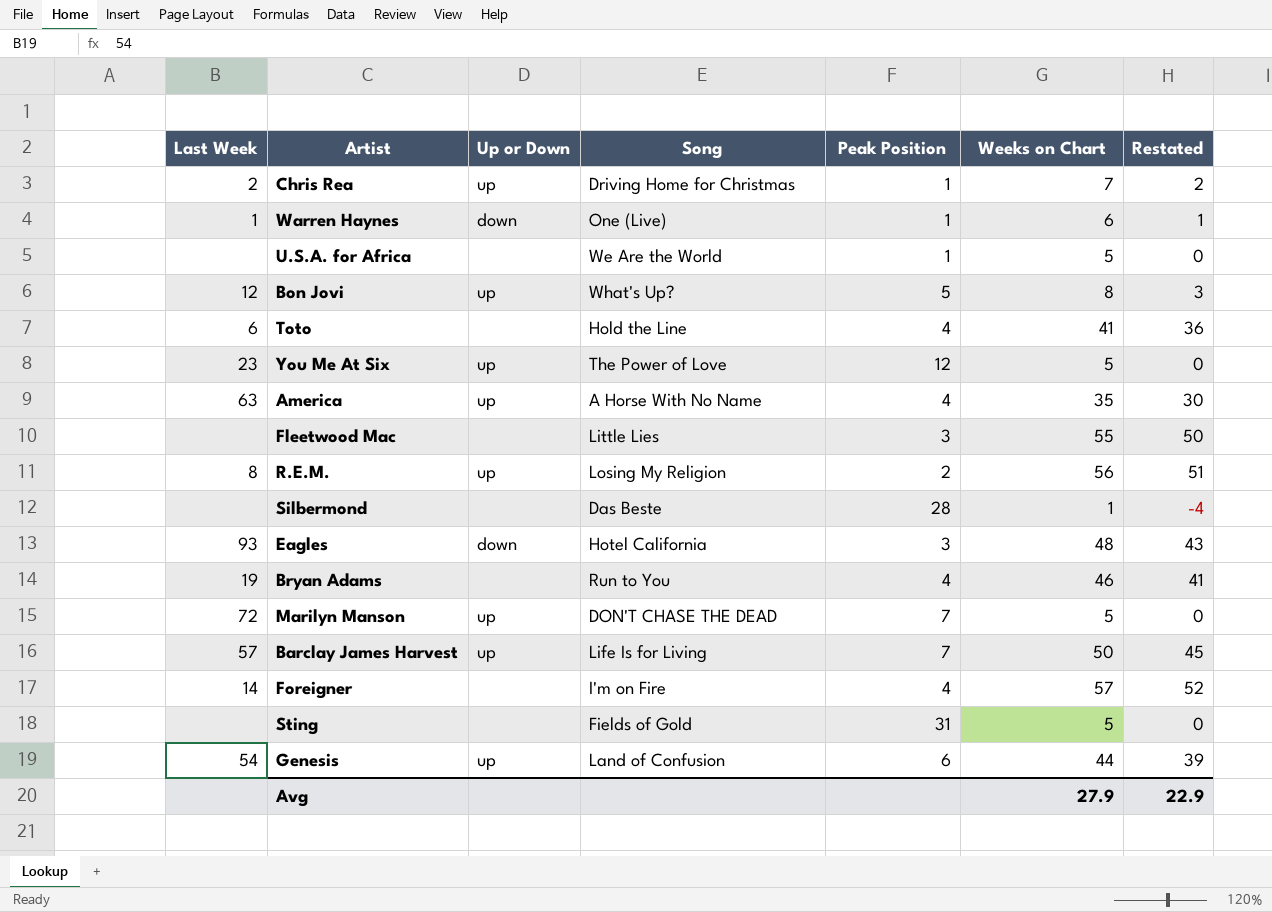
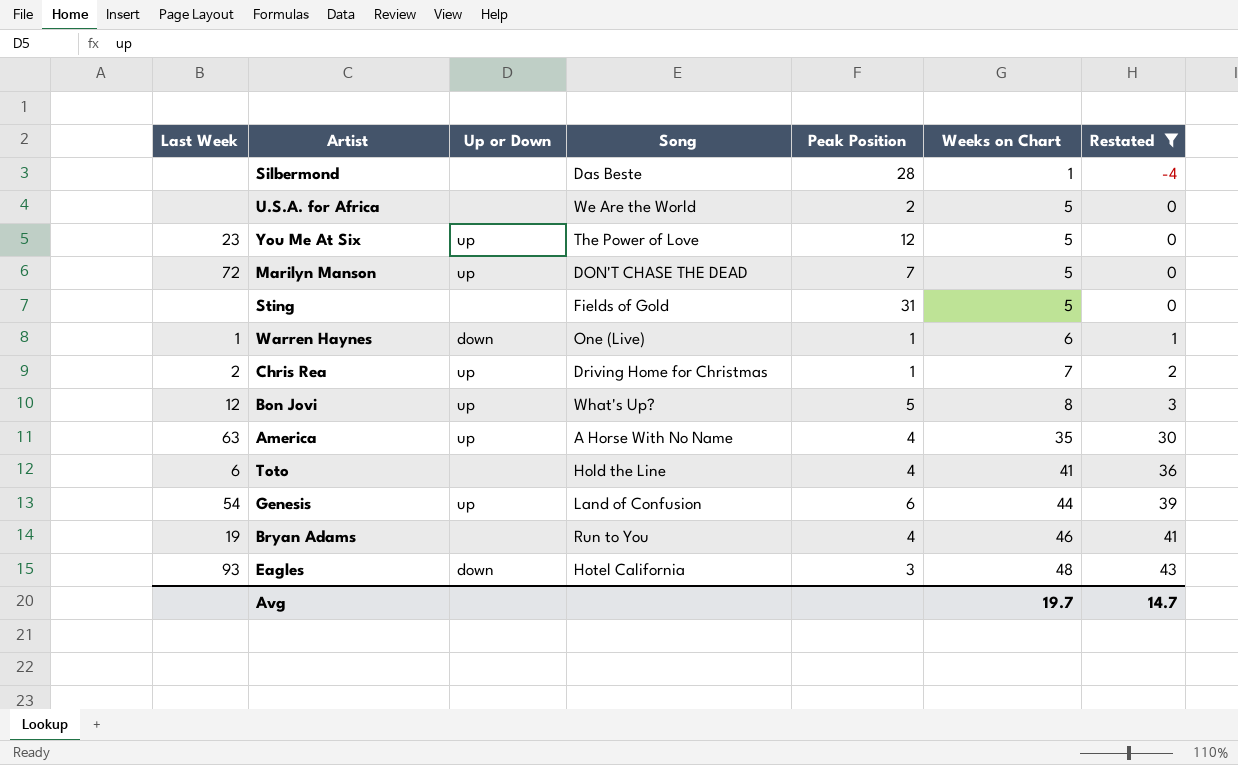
filter: none -> Restated <= 43
row order: none -> Weeks on Chart ascending
U.S.A. for Africa | Peak Position: 1 -> 2
Avg | Weeks on Chart: 27.9 -> 19.7
Avg | Restated: 22.9 -> 14.7

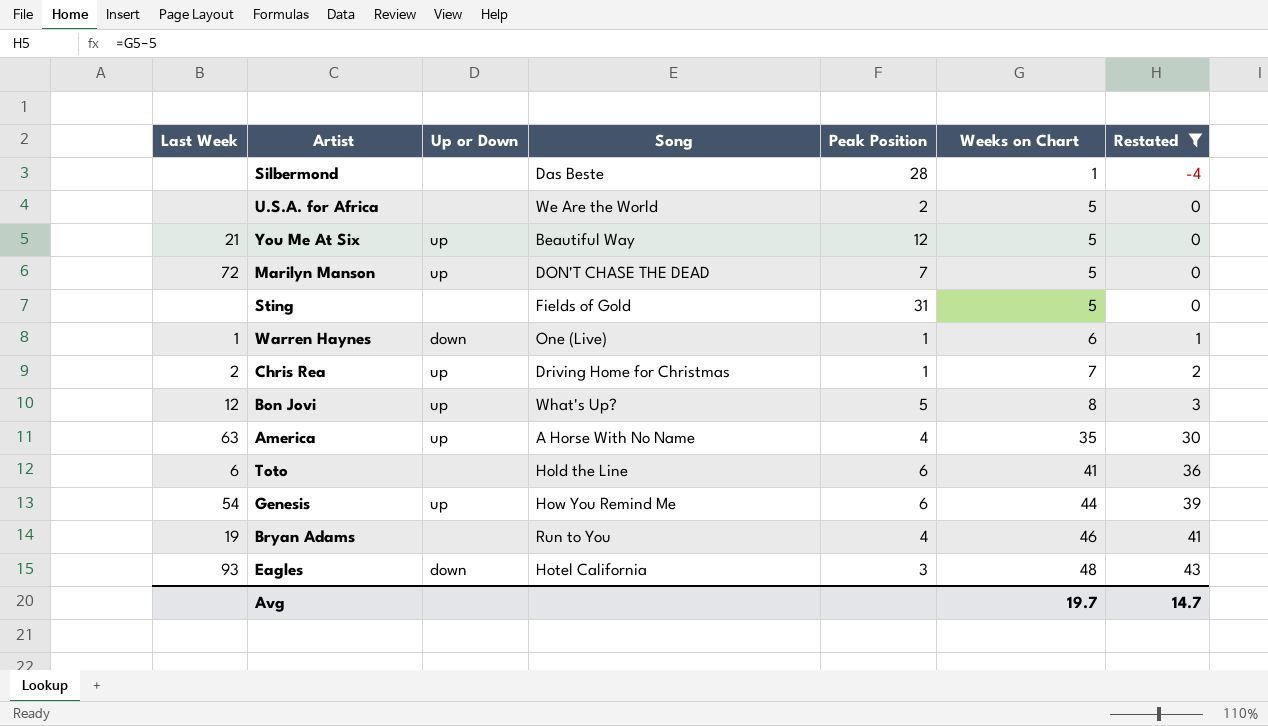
You Me At Six | Last Week: 23 -> 21
You Me At Six | Song: The Power of Love -> Beautiful Way
Toto | Peak Position: 4 -> 6
Genesis | Song: Land of Confusion -> How You Remind Me

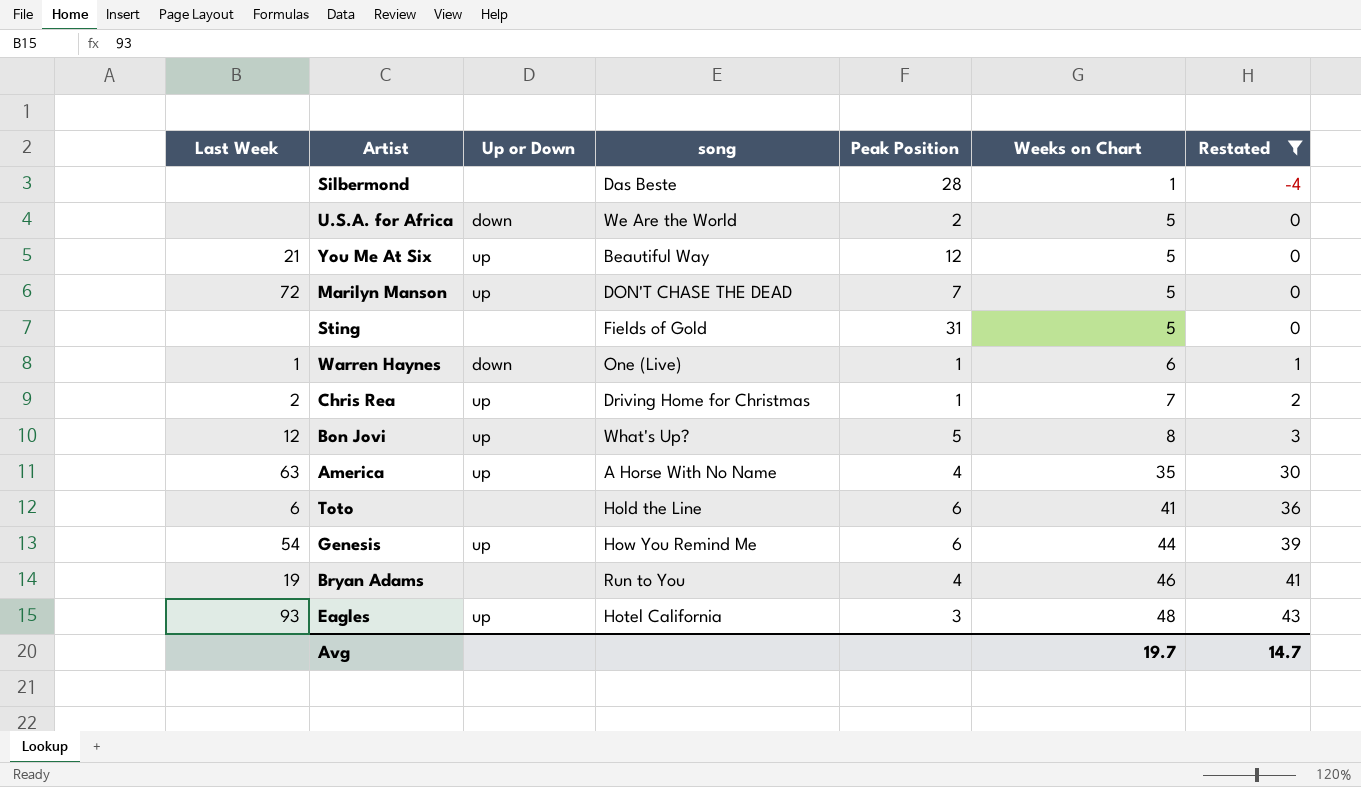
column name: Song -> song
U.S.A. for Africa | Up or Down: none -> down
Eagles | Up or Down: down -> up

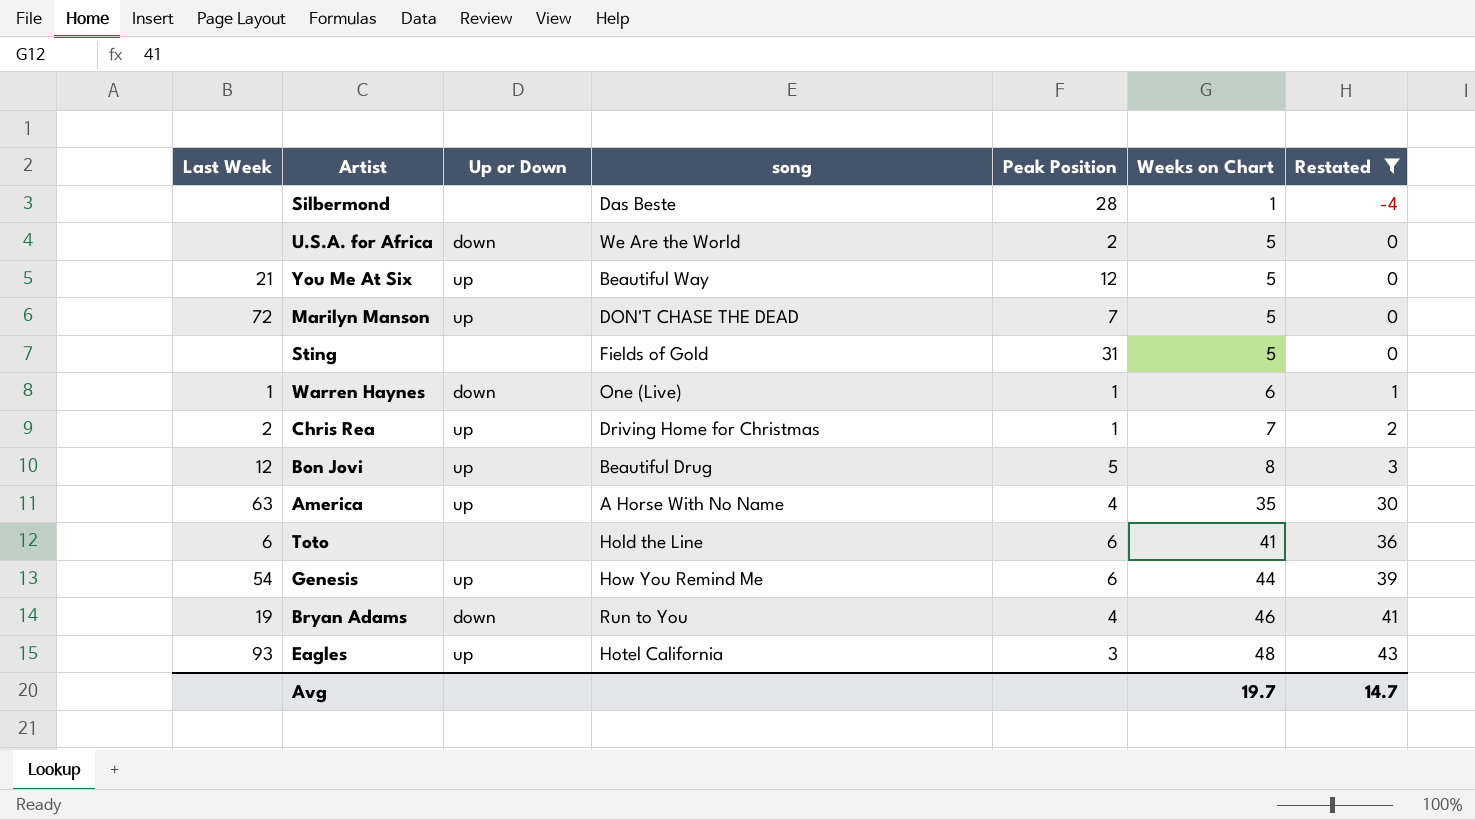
Bon Jovi | song: What's Up? -> Beautiful Drug
Bryan Adams | Up or Down: none -> down

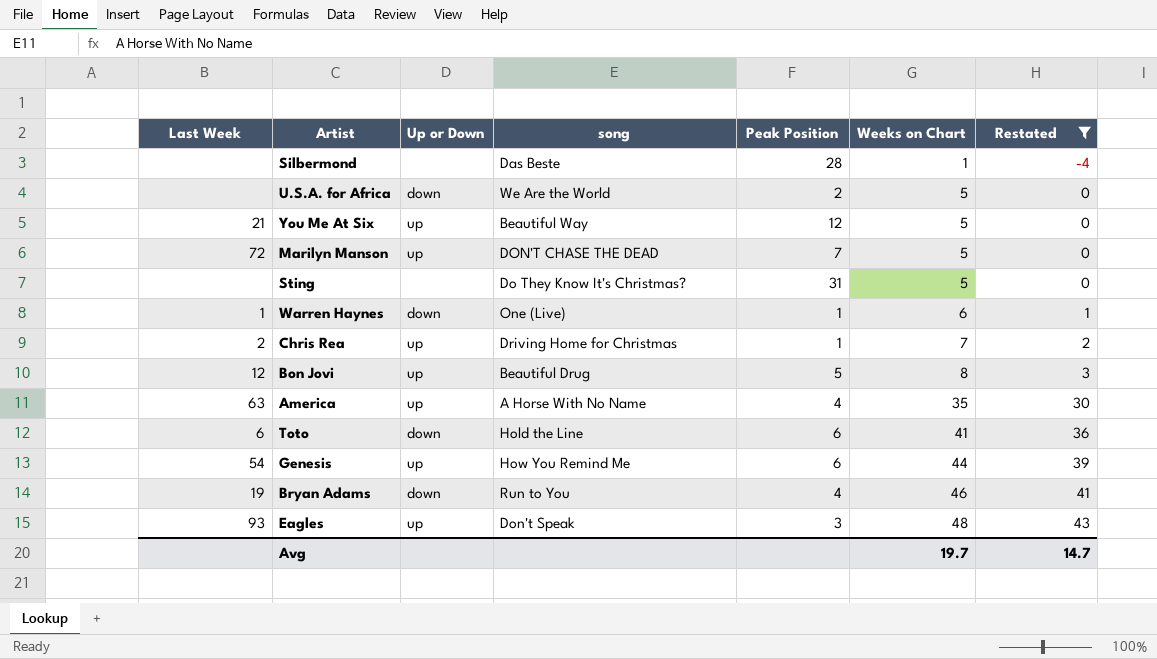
Sting | song: Fields of Gold -> Do They Know It's Christmas?
Toto | Up or Down: none -> down
Eagles | song: Hotel California -> Don't Speak

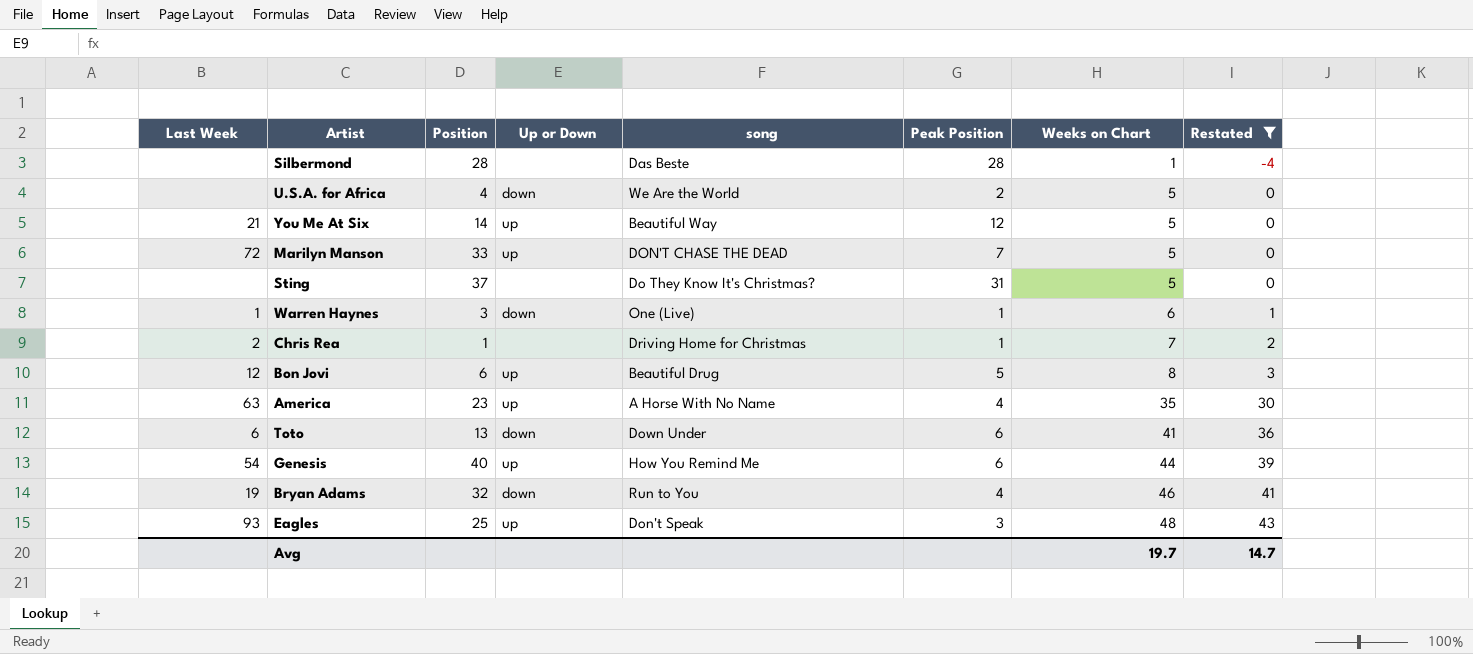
column Position | position: none -> 3
Chris Rea | Up or Down: up -> none
Toto | song: Hold the Line -> Down Under

